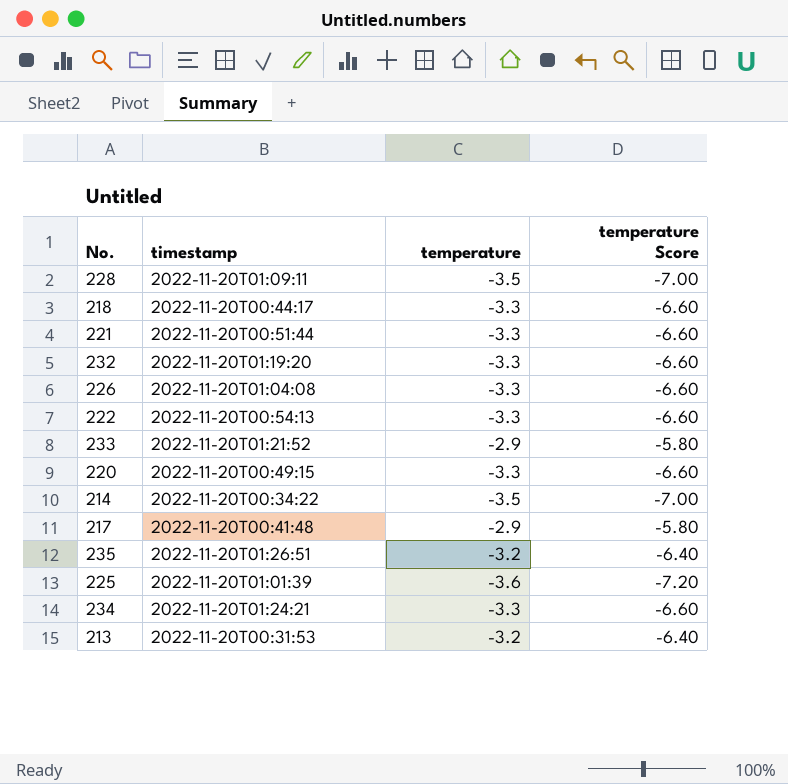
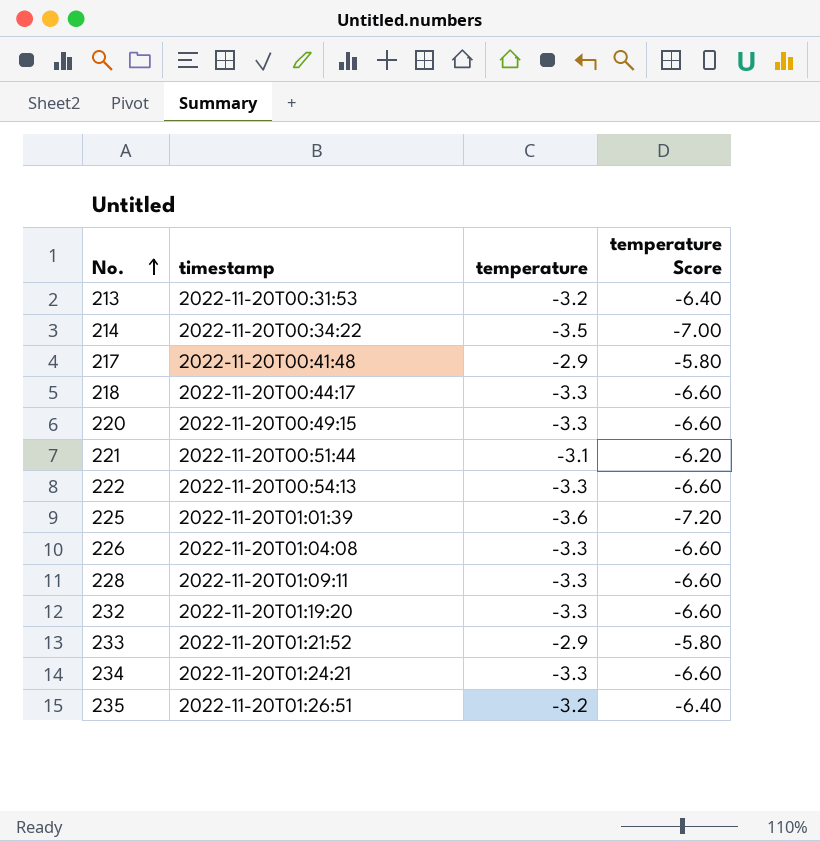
row order: none -> No. ascending
221 | temperature: -3.3 -> -3.1
221 | temperature Score: -6.60 -> -6.20
228 | temperature: -3.5 -> -3.3
228 | temperature Score: -7.00 -> -6.60

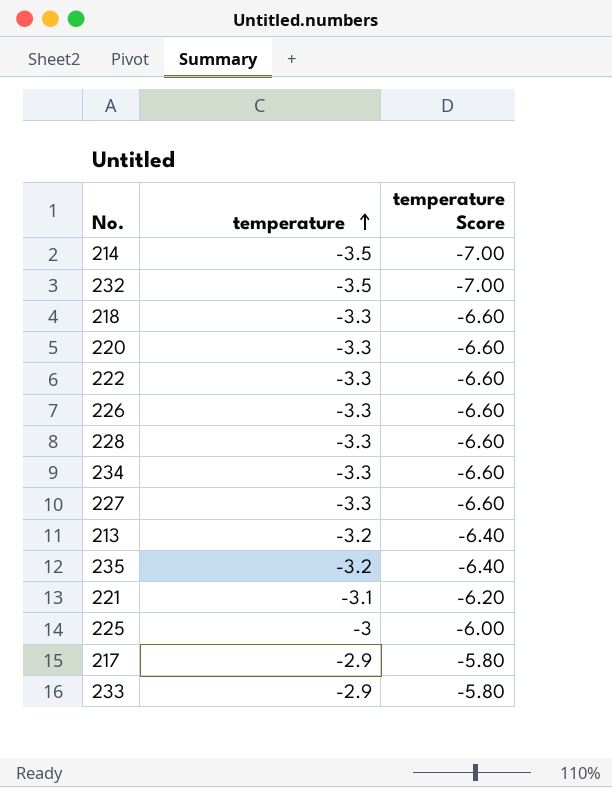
row order: No. ascending -> temperature ascending
column timestamp | position: 2 -> none
232 | temperature: -3.3 -> -3.5
232 | temperature Score: -6.60 -> -7.00
row 227: none -> -3.3 | -6.60
225 | temperature: -3.6 -> -3
225 | temperature Score: -7.20 -> -6.00

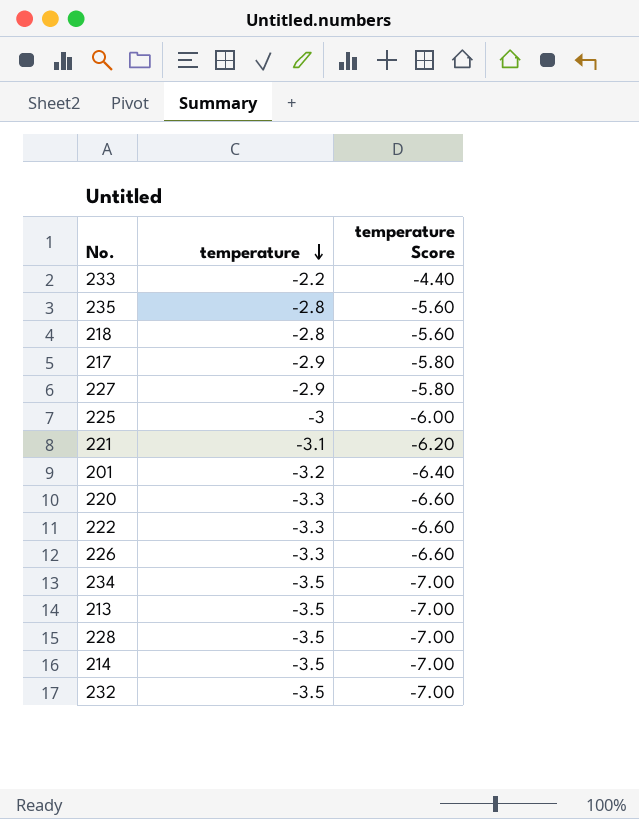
row order: temperature ascending -> temperature descending
233 | temperature: -2.9 -> -2.2
233 | temperature Score: -5.80 -> -4.40
235 | temperature: -3.2 -> -2.8
235 | temperature Score: -6.40 -> -5.60
218 | temperature: -3.3 -> -2.8
218 | temperature Score: -6.60 -> -5.60
227 | temperature: -3.3 -> -2.9
227 | temperature Score: -6.60 -> -5.80
row 201: none -> -3.2 | -6.40
234 | temperature: -3.3 -> -3.5
234 | temperature Score: -6.60 -> -7.00
213 | temperature: -3.2 -> -3.5
213 | temperature Score: -6.40 -> -7.00
228 | temperature: -3.3 -> -3.5
228 | temperature Score: -6.60 -> -7.00

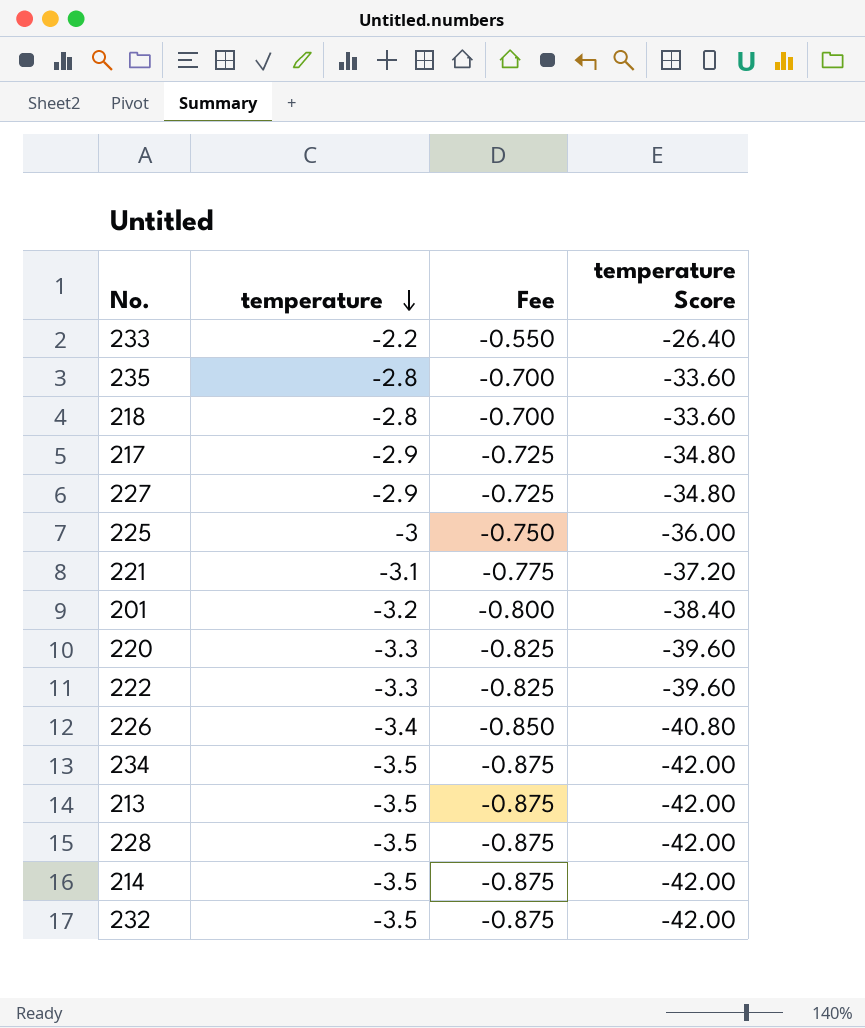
column Fee | formula: none -> [temperature] * 0.25
column temperature Score | formula: [temperature] * 2 -> [temperature] * 12
226 | temperature: -3.3 -> -3.4

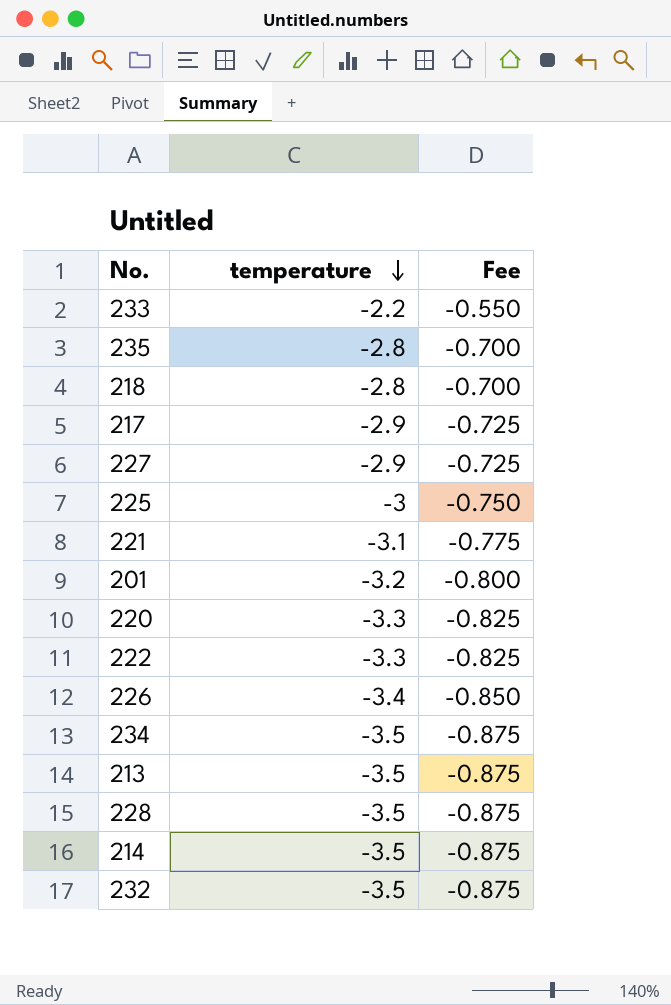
column temperature Score | formula: [temperature] * 12 -> none

